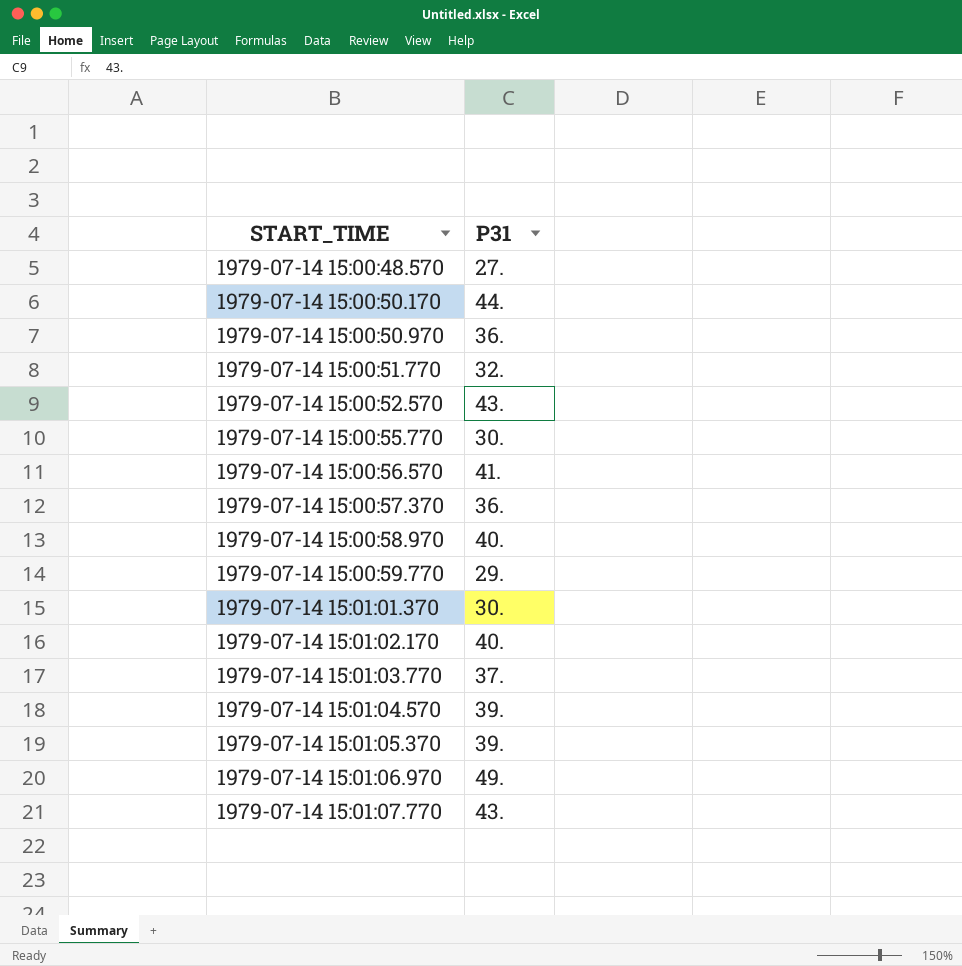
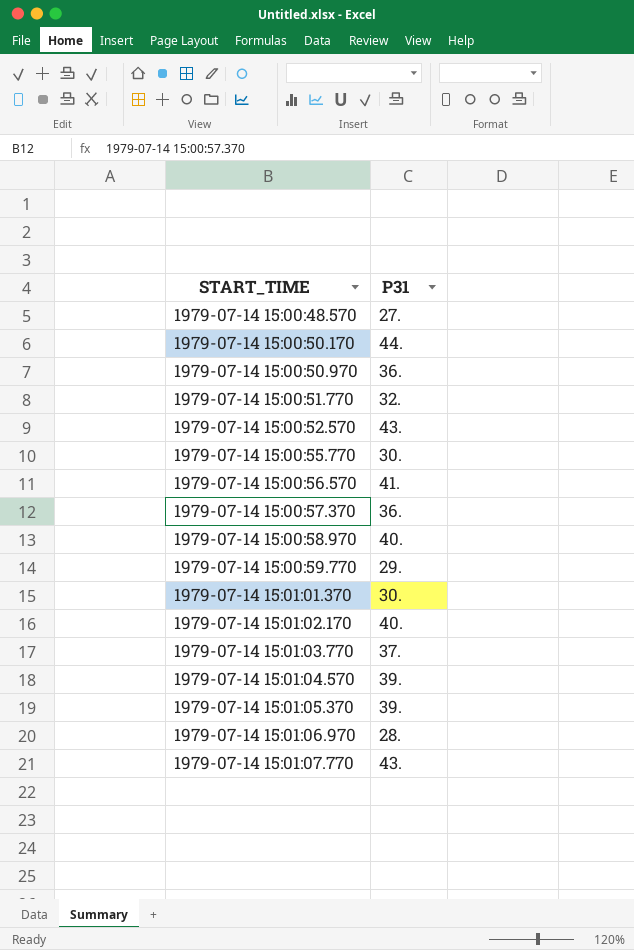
1979-07-14 15:01:06.970 | P31: 49. -> 28.

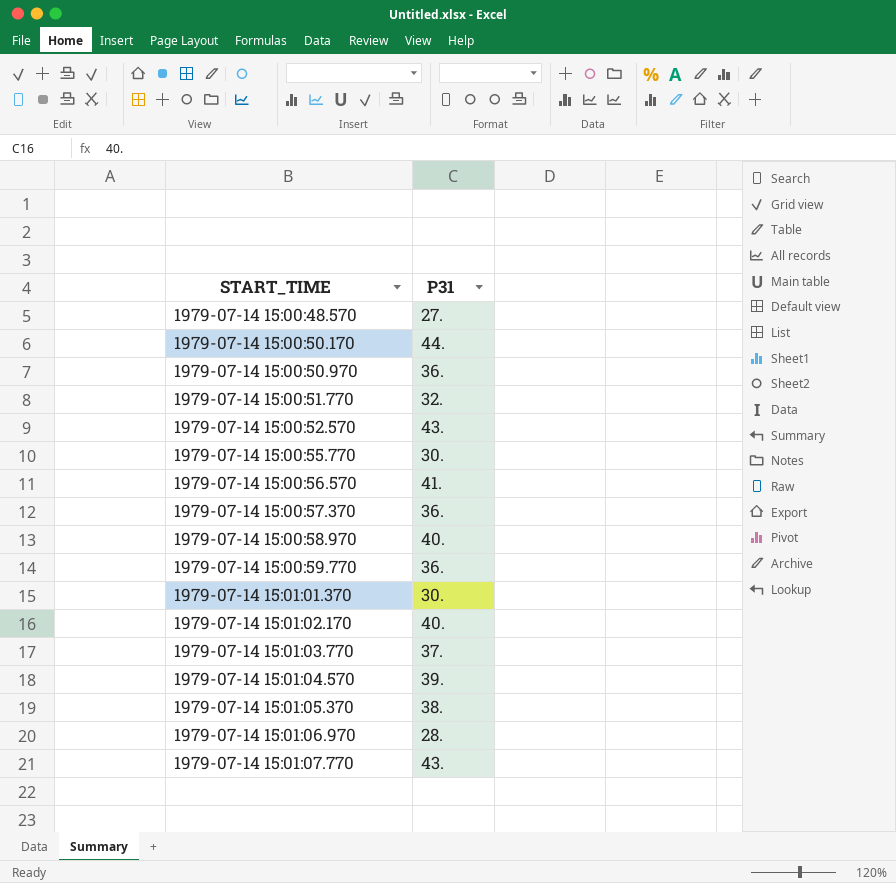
1979-07-14 15:00:59.770 | P31: 29. -> 36.
1979-07-14 15:01:05.370 | P31: 39. -> 38.

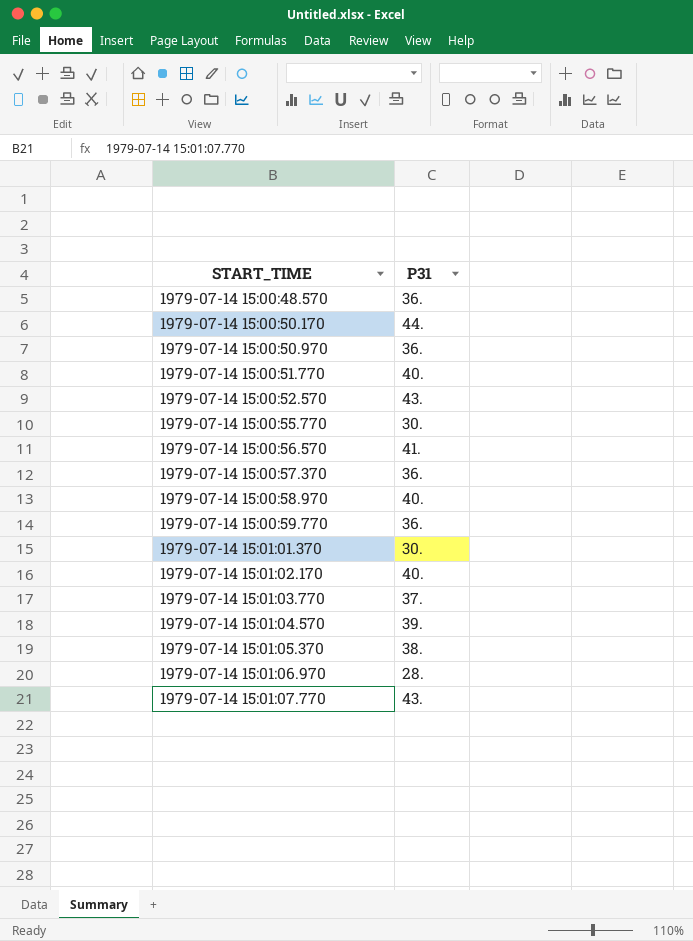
1979-07-14 15:00:48.570 | P31: 27. -> 36.
1979-07-14 15:00:51.770 | P31: 32. -> 40.

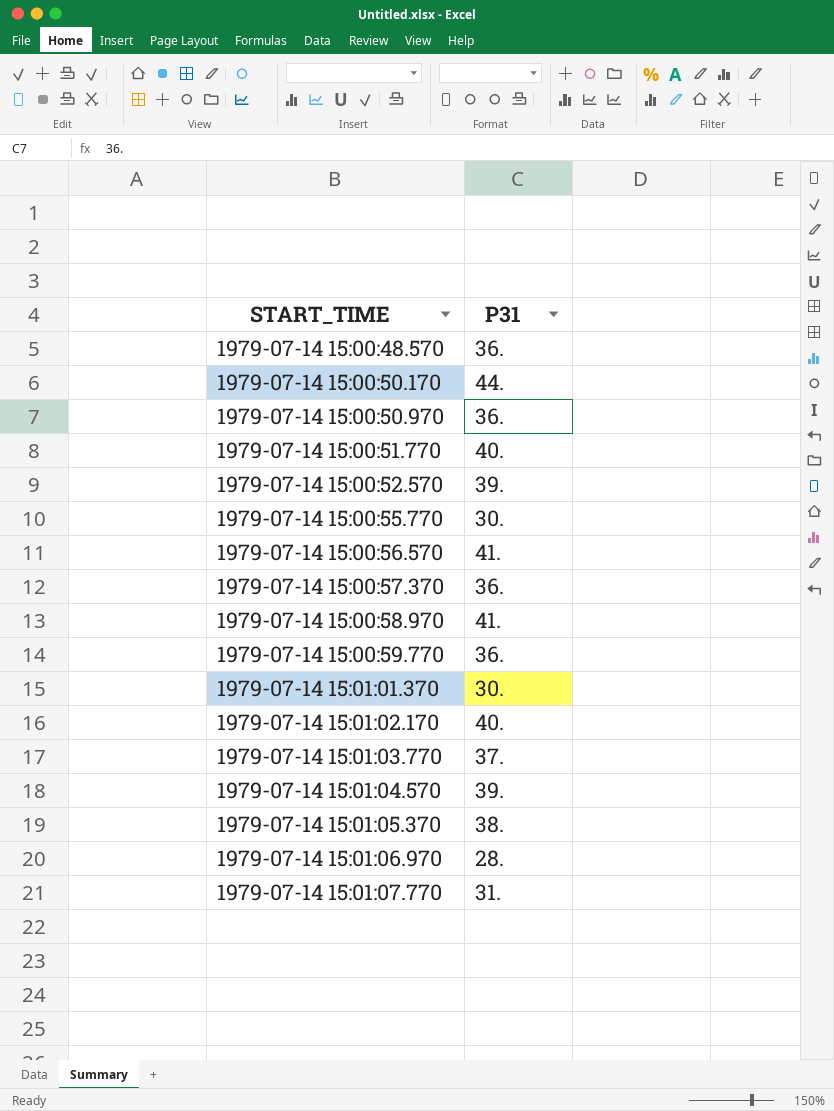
1979-07-14 15:00:52.570 | P31: 43. -> 39.
1979-07-14 15:00:58.970 | P31: 40. -> 41.
1979-07-14 15:01:07.770 | P31: 43. -> 31.

